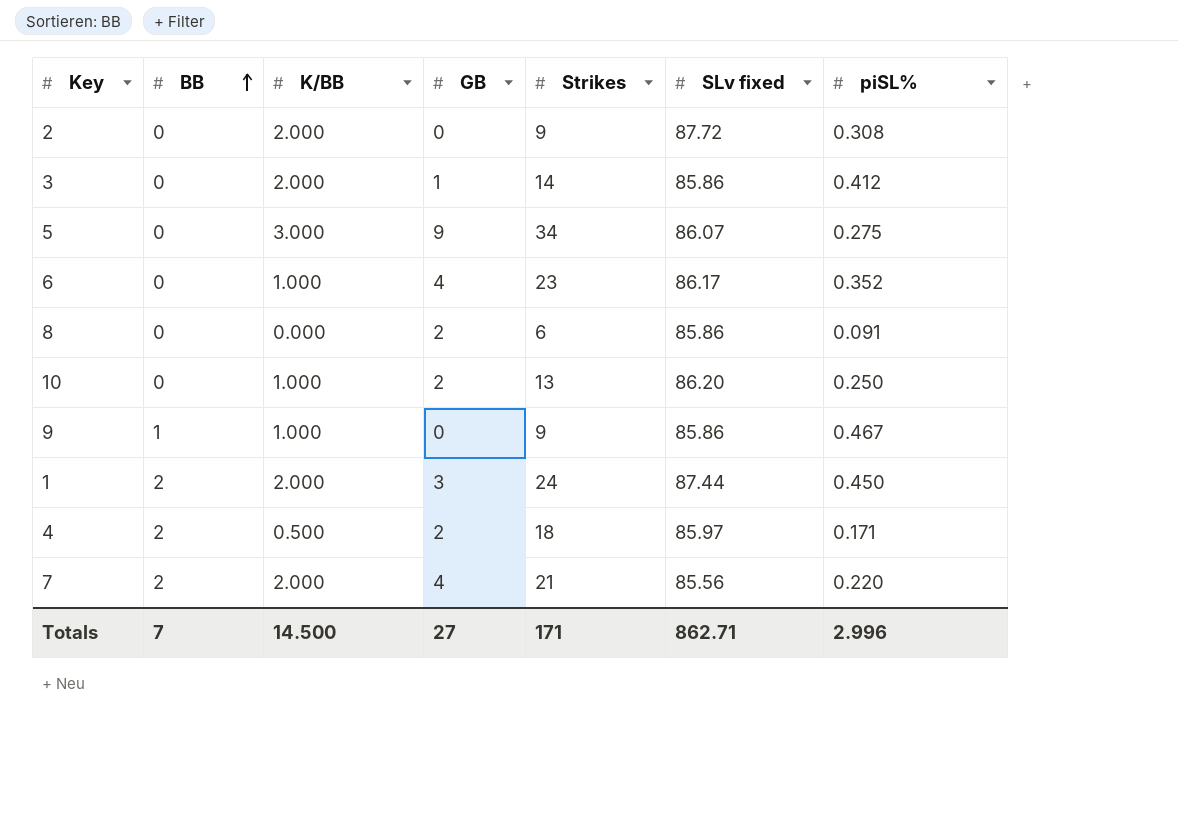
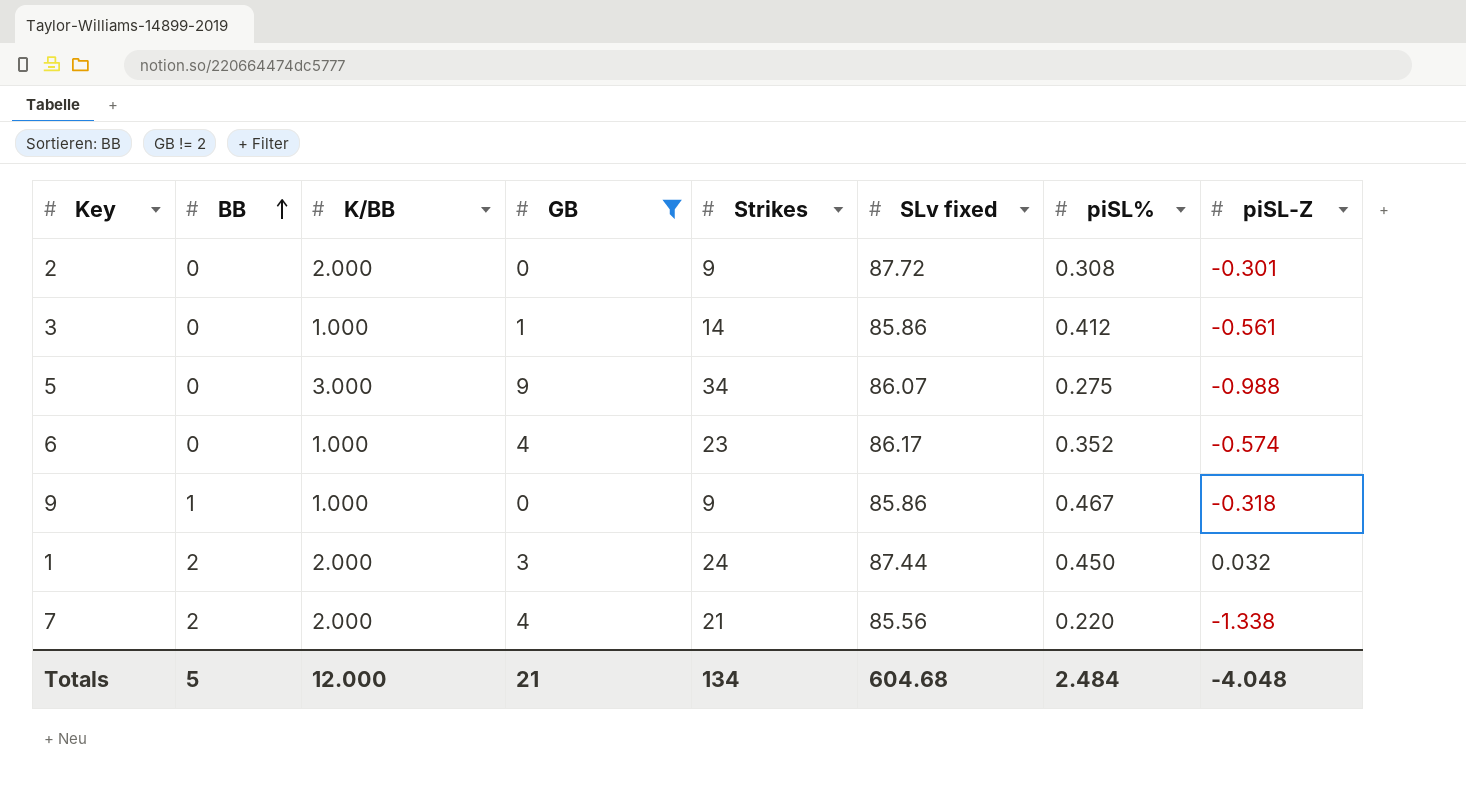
filter: none -> GB != 2
column piSL-Z | position: none -> 8
3 | K/BB: 2.000 -> 1.000
Totals | BB: 7 -> 5
Totals | K/BB: 14.500 -> 12.000
Totals | GB: 27 -> 21
Totals | Strikes: 171 -> 134
Totals | SLv fixed: 862.71 -> 604.68
Totals | piSL%: 2.996 -> 2.484

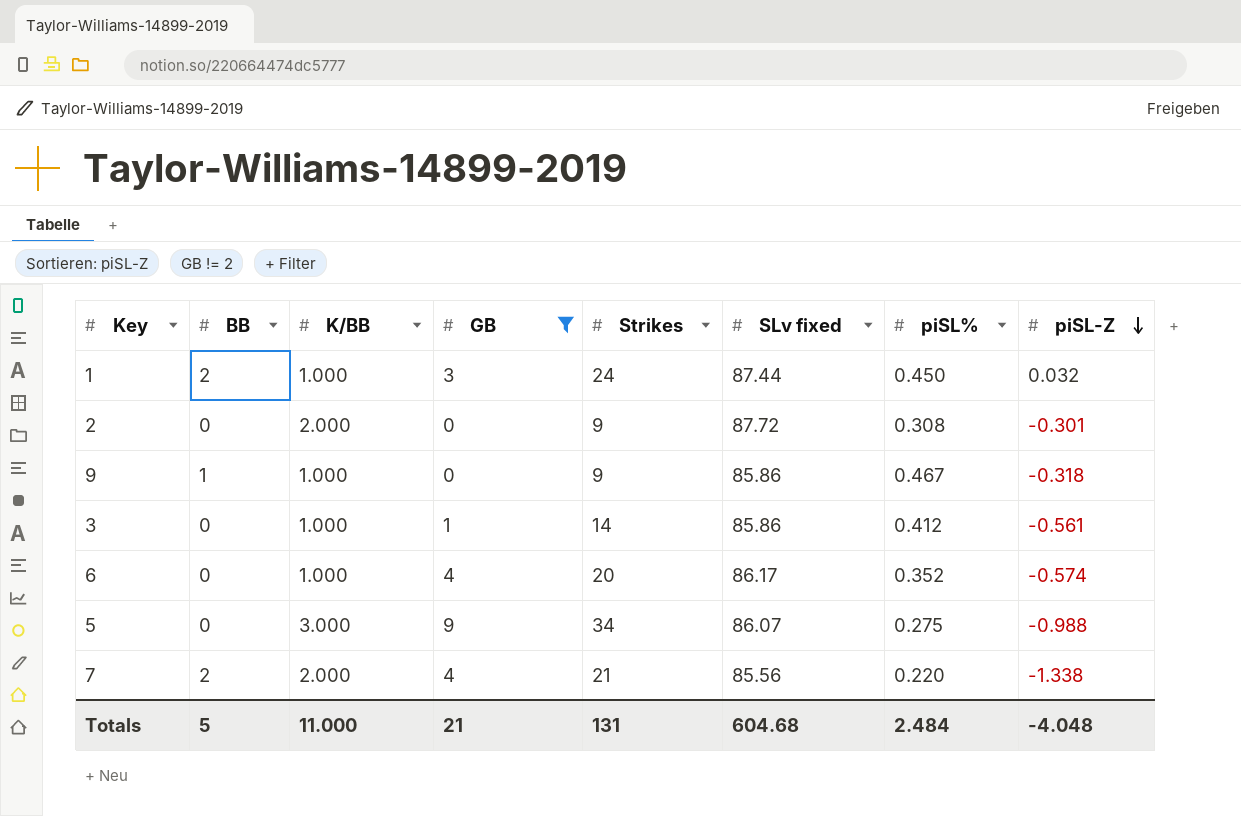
row order: BB ascending -> piSL-Z descending
1 | K/BB: 2.000 -> 1.000
6 | Strikes: 23 -> 20
Totals | K/BB: 12.000 -> 11.000
Totals | Strikes: 134 -> 131

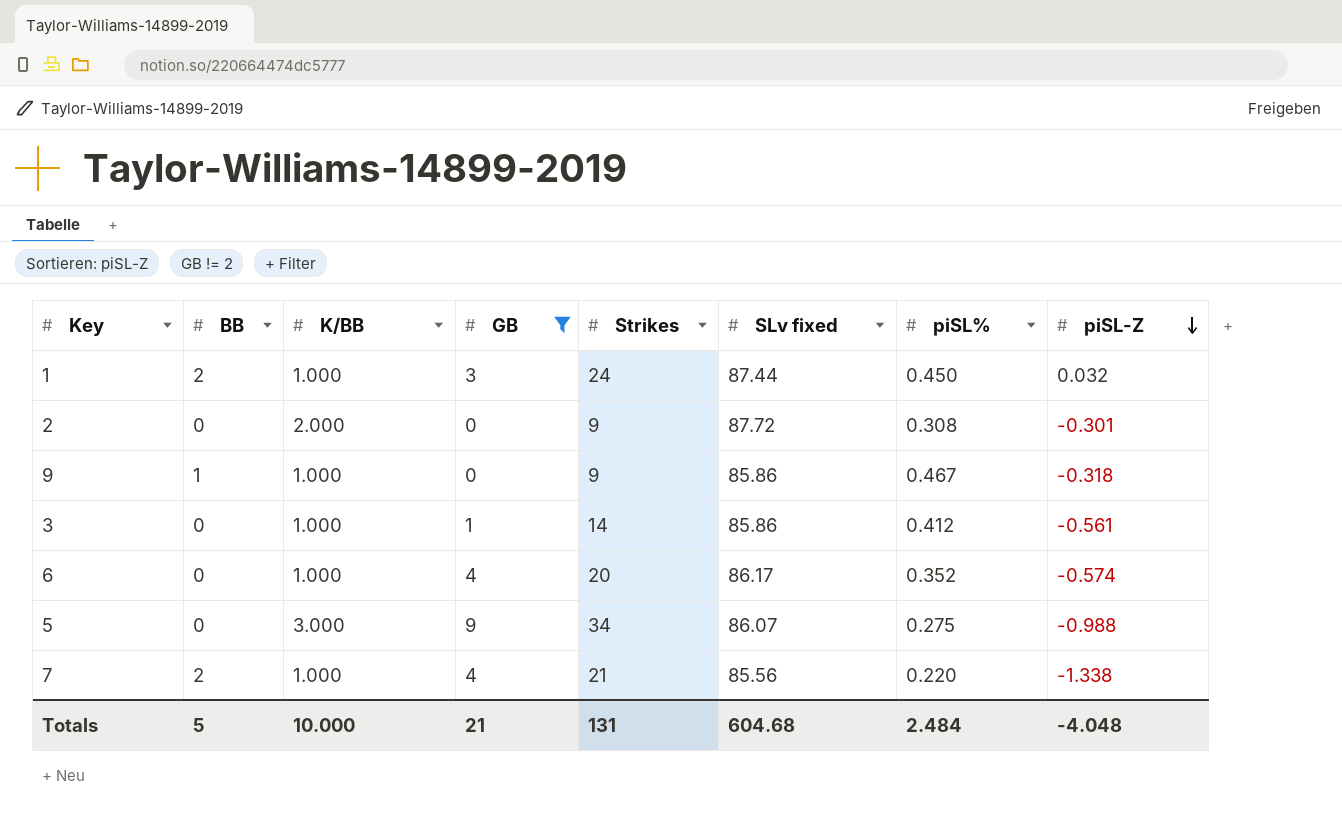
7 | K/BB: 2.000 -> 1.000
Totals | K/BB: 11.000 -> 10.000

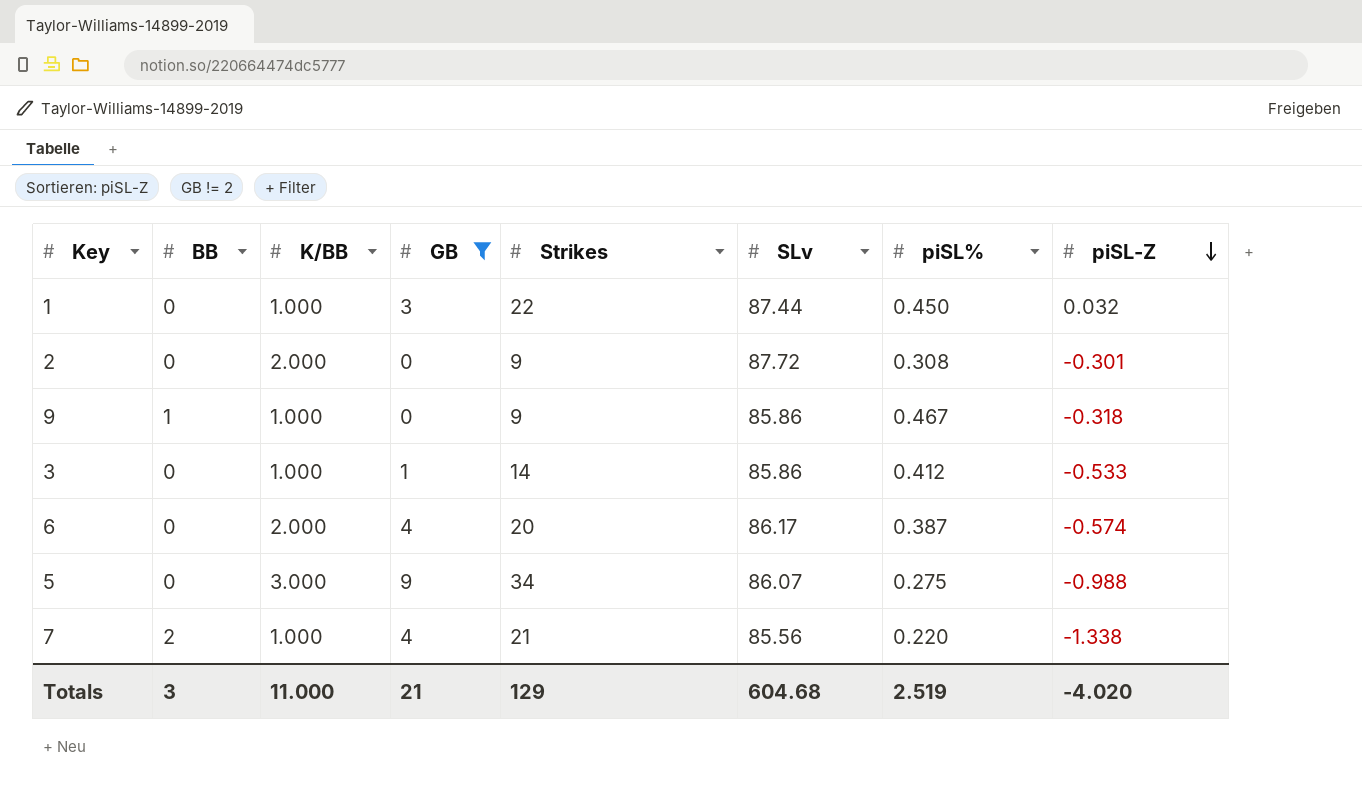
column name: SLv fixed -> SLv
1 | BB: 2 -> 0
1 | Strikes: 24 -> 22
3 | piSL-Z: -0.561 -> -0.533
6 | K/BB: 1.000 -> 2.000
6 | piSL%: 0.352 -> 0.387
Totals | BB: 5 -> 3
Totals | K/BB: 10.000 -> 11.000
Totals | Strikes: 131 -> 129
Totals | piSL%: 2.484 -> 2.519
Totals | piSL-Z: -4.048 -> -4.020

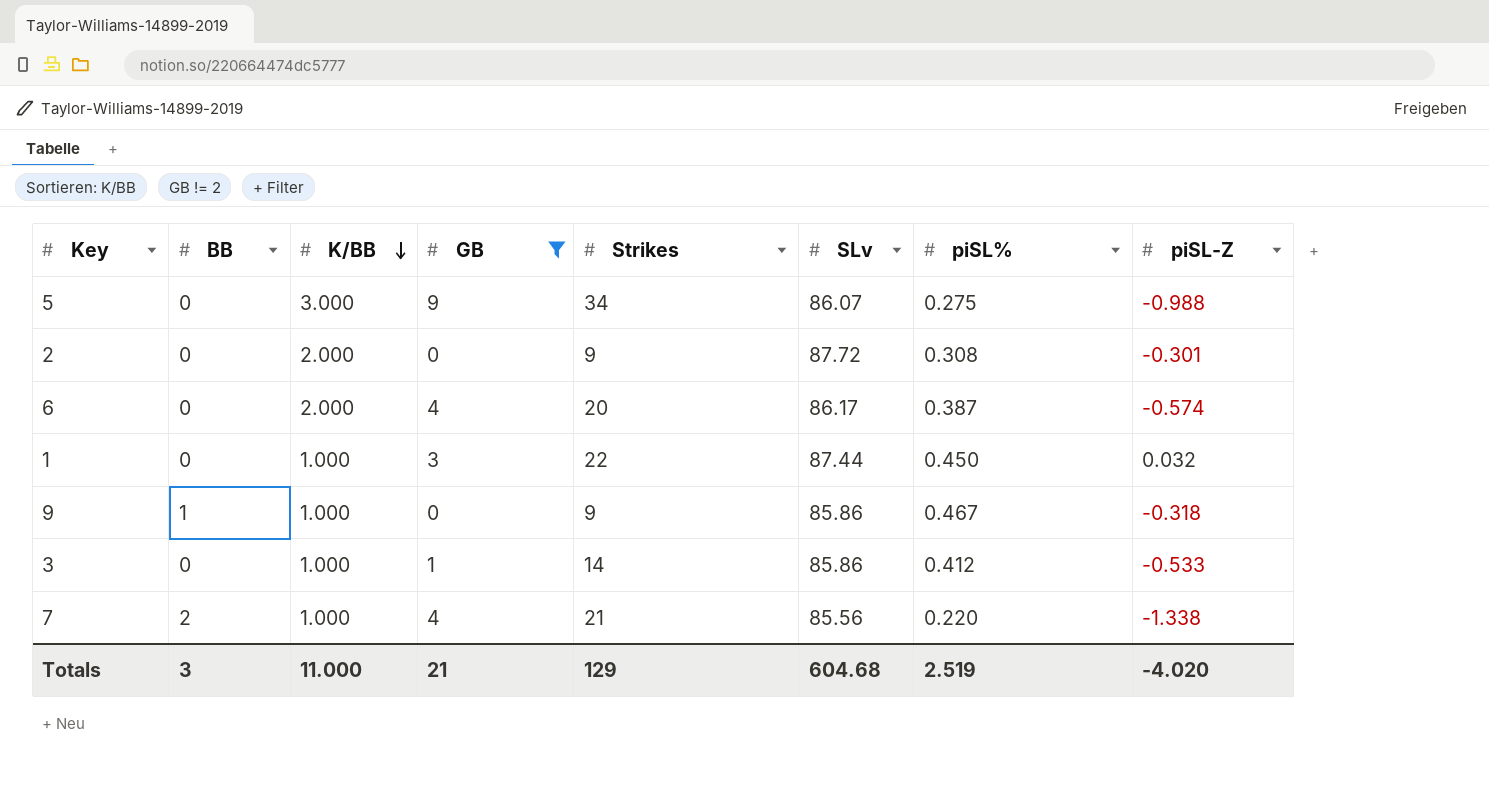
row order: piSL-Z descending -> K/BB descending

